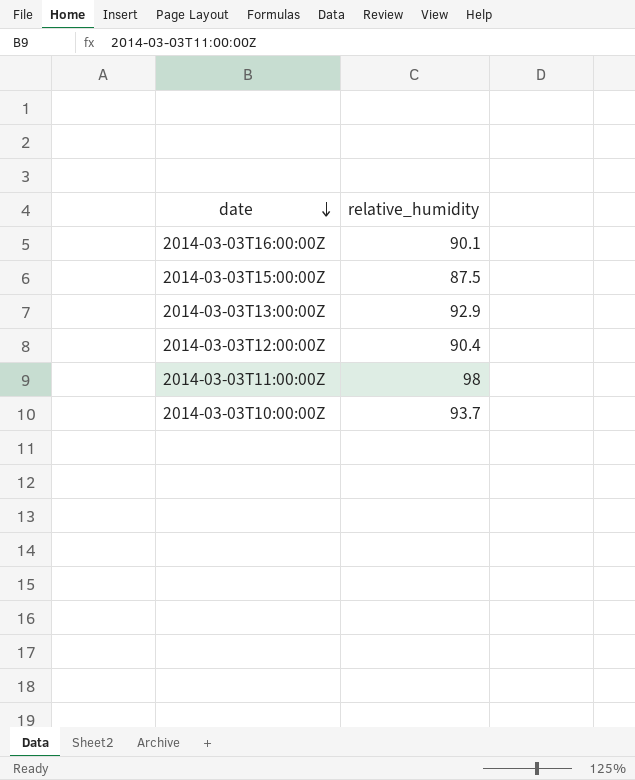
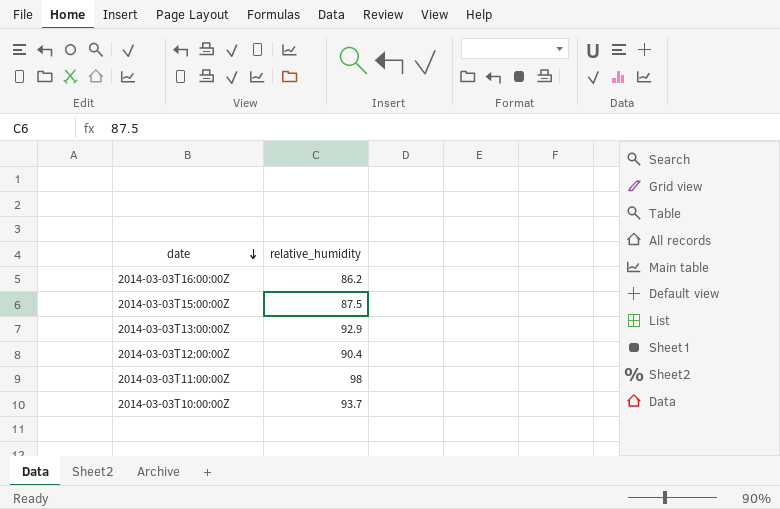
2014-03-03T16:00:00Z | relative_humidity: 90.1 -> 86.2

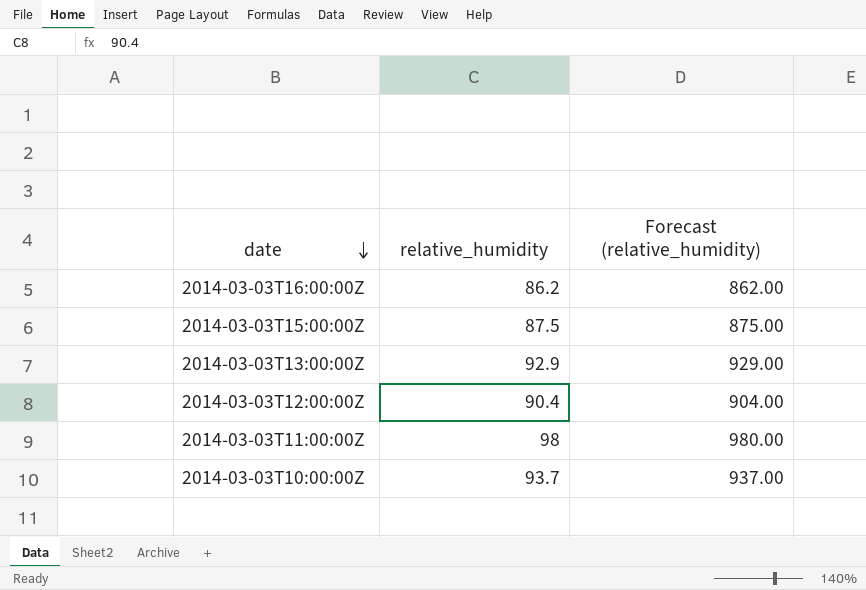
column Forecast (relative_humidity) | formula: none -> [relative_humidity] * 10

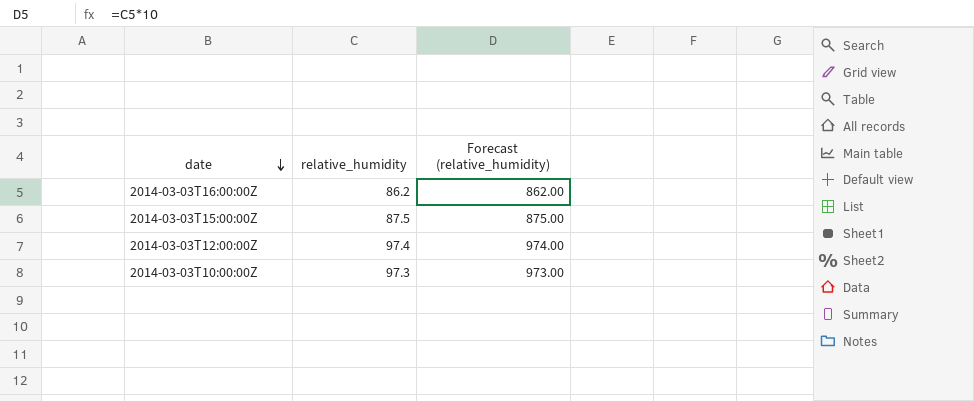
row 2014-03-03T13:00:00Z: 92.9 | 929.00 -> none
row 2014-03-03T11:00:00Z: 98 | 980.00 -> none
2014-03-03T12:00:00Z | relative_humidity: 90.4 -> 97.4
2014-03-03T12:00:00Z | Forecast (relative_humidity): 904.00 -> 974.00
2014-03-03T10:00:00Z | relative_humidity: 93.7 -> 97.3
2014-03-03T10:00:00Z | Forecast (relative_humidity): 937.00 -> 973.00

